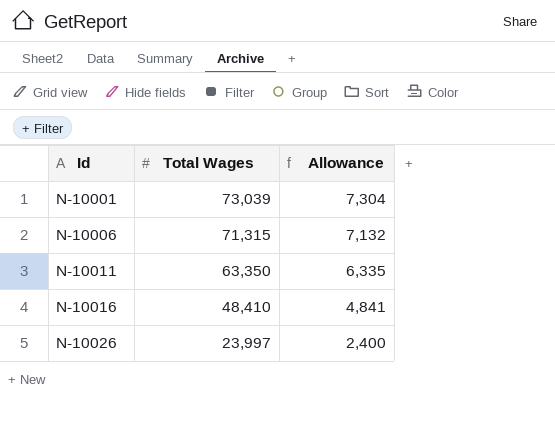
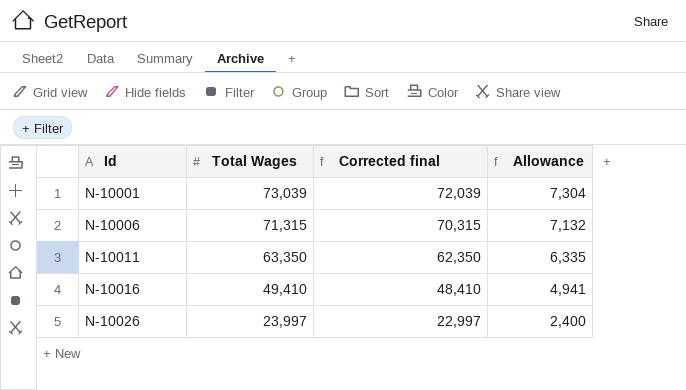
column Corrected final | formula: none -> [Total Wages] - 1000
N-10016 | Total Wages: 48,410 -> 49,410
N-10016 | Allowance: 4,841 -> 4,941

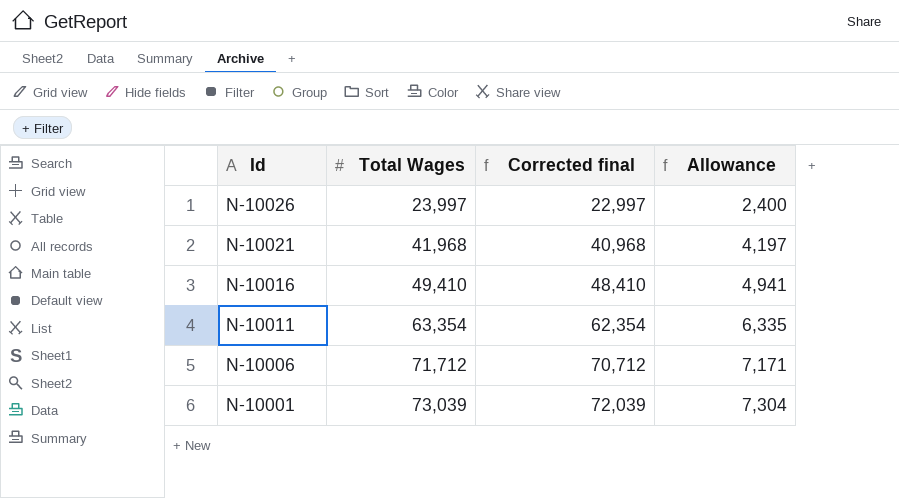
row order: Id ascending -> Id descending
row N-10021: none -> 41,968 | 40,968 | 4,197
N-10011 | Total Wages: 63,350 -> 63,354
N-10011 | Corrected final: 62,350 -> 62,354
N-10006 | Total Wages: 71,315 -> 71,712
N-10006 | Corrected final: 70,315 -> 70,712
N-10006 | Allowance: 7,132 -> 7,171

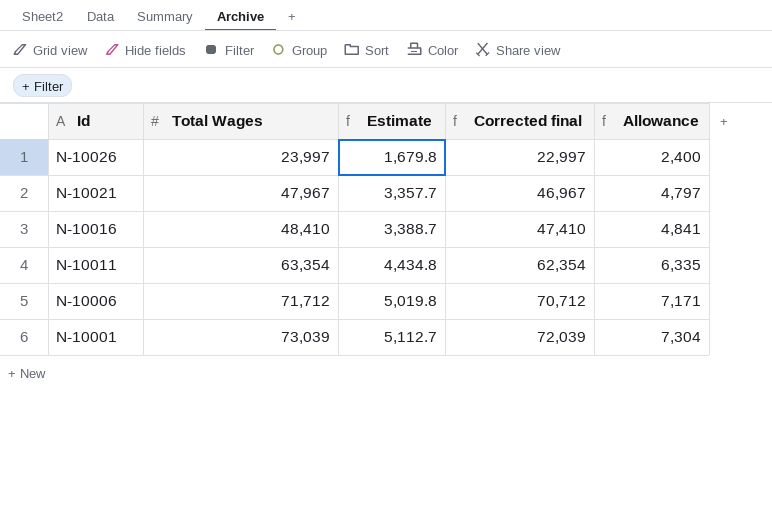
column Estimate | formula: none -> [Total Wages] * 0.07
N-10021 | Total Wages: 41,968 -> 47,967
N-10021 | Corrected final: 40,968 -> 46,967
N-10021 | Allowance: 4,197 -> 4,797
N-10016 | Total Wages: 49,410 -> 48,410
N-10016 | Corrected final: 48,410 -> 47,410
N-10016 | Allowance: 4,941 -> 4,841

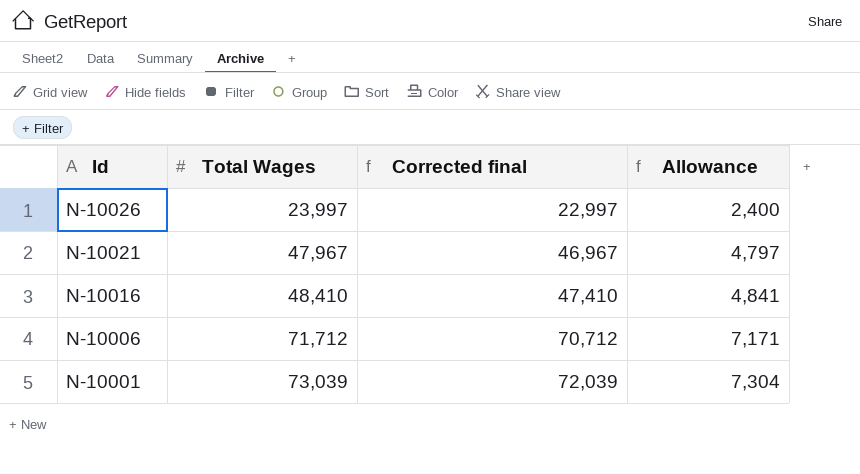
column Estimate | formula: [Total Wages] * 0.07 -> none
row N-10011: 63,354 | 4,434.8 | 62,354 | 6,335 -> none

